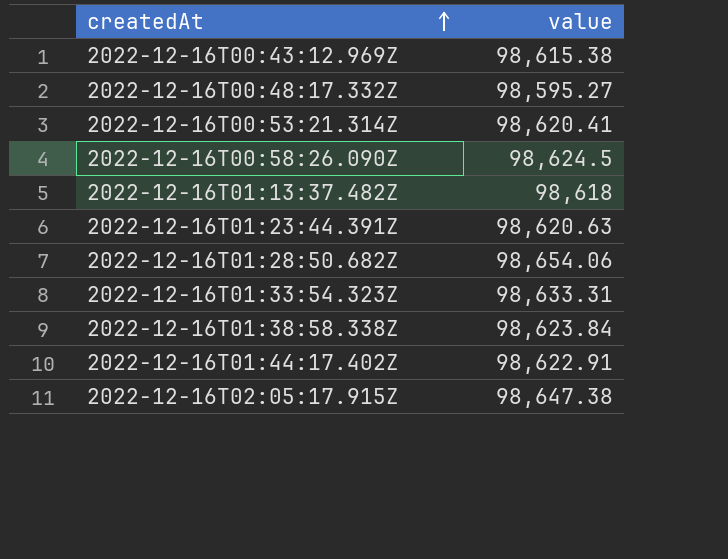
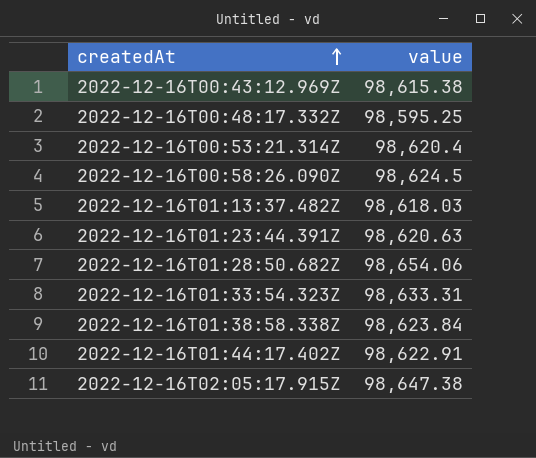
2022-12-16T00:48:17.332Z | value: 98,595.27 -> 98,595.25
2022-12-16T00:53:21.314Z | value: 98,620.41 -> 98,620.4
2022-12-16T01:13:37.482Z | value: 98,618 -> 98,618.03

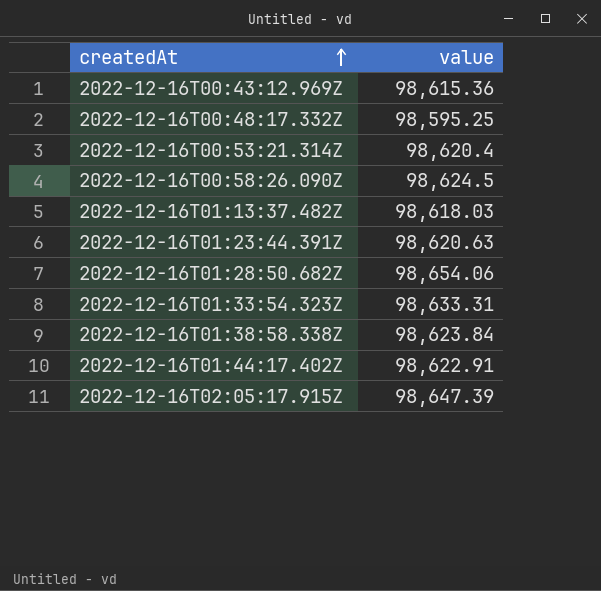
2022-12-16T00:43:12.969Z | value: 98,615.38 -> 98,615.36
2022-12-16T02:05:17.915Z | value: 98,647.38 -> 98,647.39

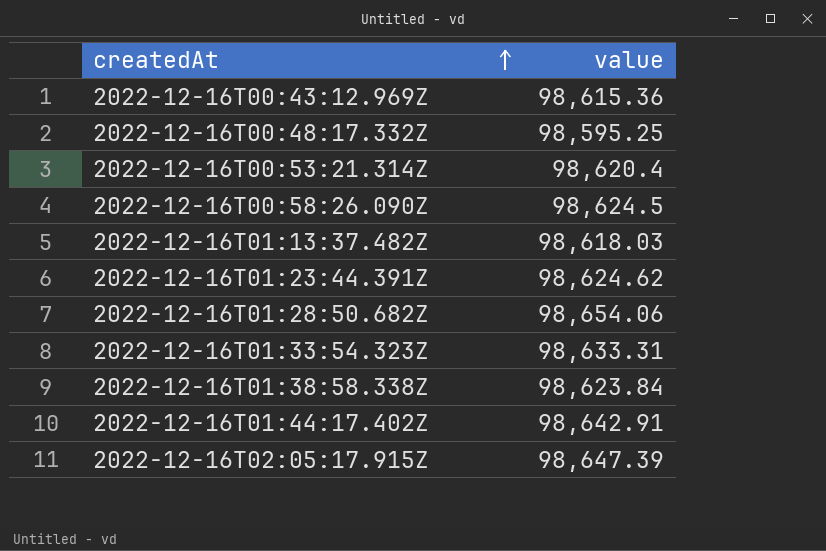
2022-12-16T01:23:44.391Z | value: 98,620.63 -> 98,624.62
2022-12-16T01:44:17.402Z | value: 98,622.91 -> 98,642.91

